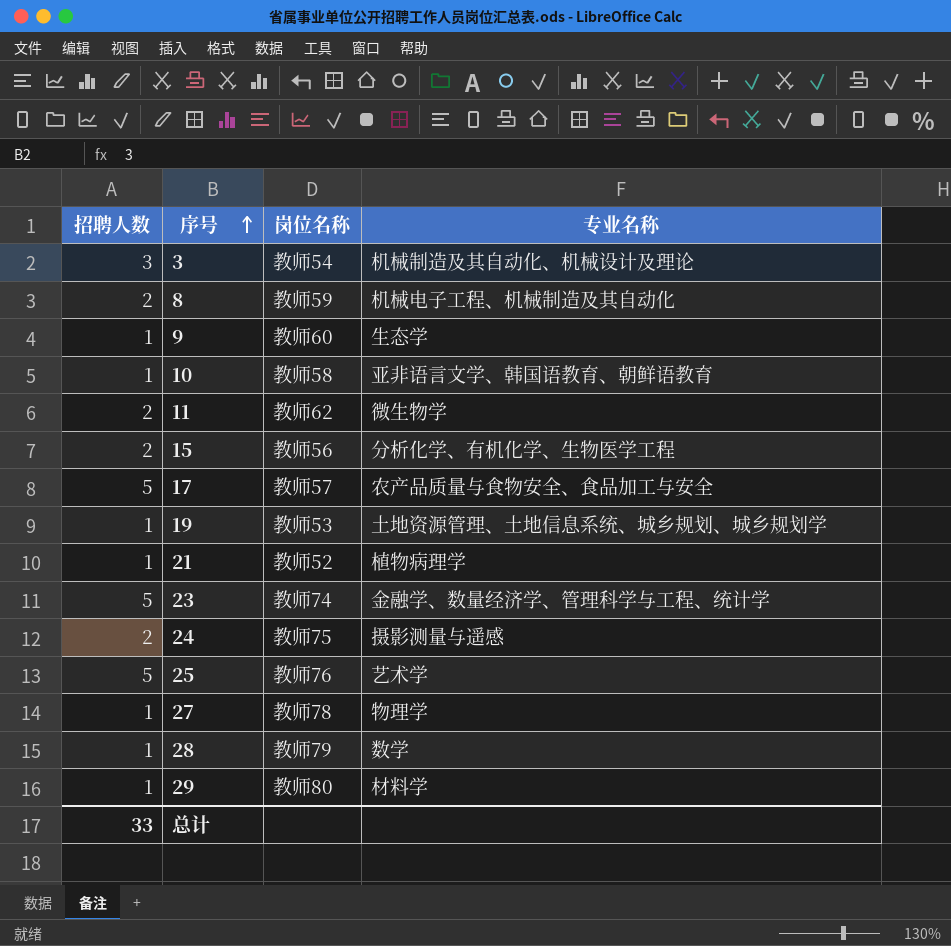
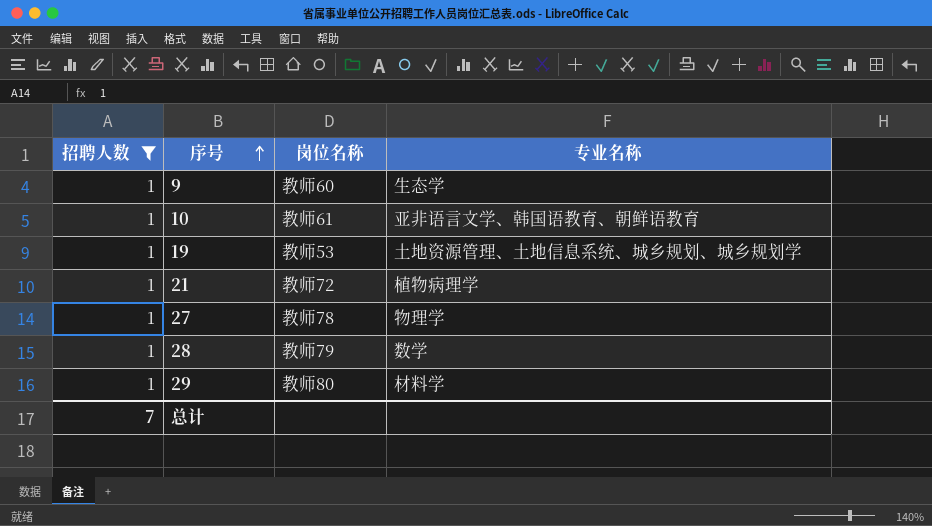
filter: none -> 招聘人数 = 1
10 | 岗位名称: 教师58 -> 教师61
21 | 岗位名称: 教师52 -> 教师72
总计 | 招聘人数: 33 -> 7

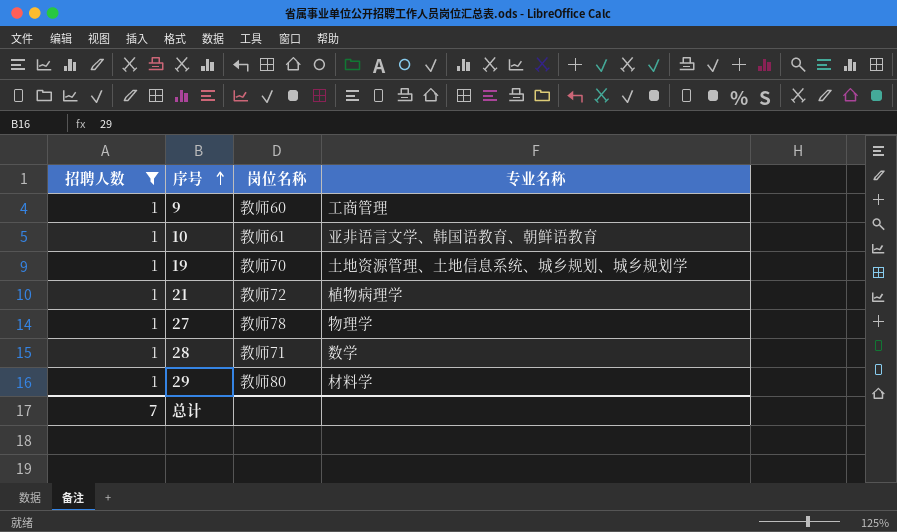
9 | 专业名称: 生态学 -> 工商管理
19 | 岗位名称: 教师53 -> 教师70
28 | 岗位名称: 教师79 -> 教师71

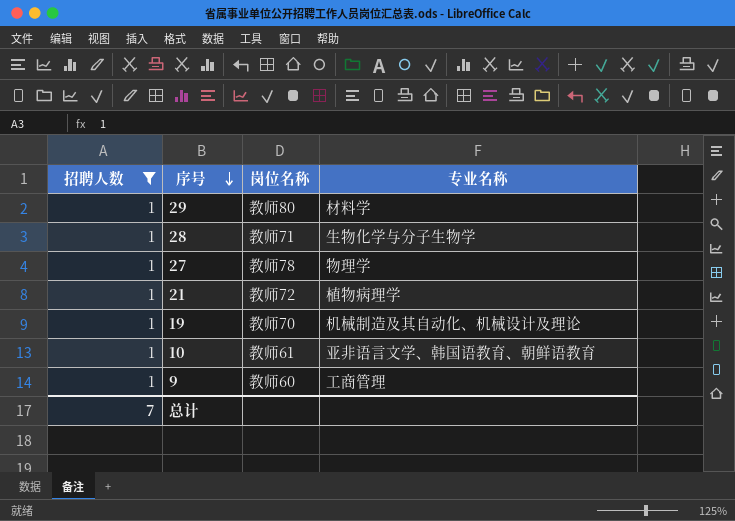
row order: 序号 ascending -> 序号 descending
28 | 专业名称: 数学 -> 生物化学与分子生物学
19 | 专业名称: 土地资源管理、土地信息系统、城乡规划、城乡规划学 -> 机械制造及其自动化、机械设计及理论

